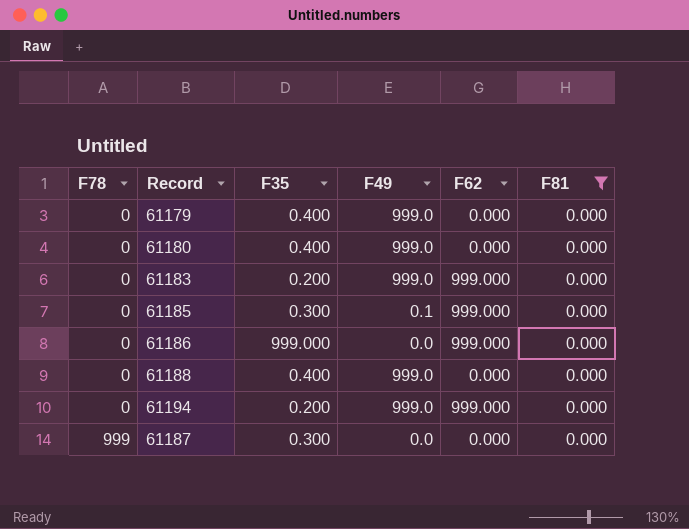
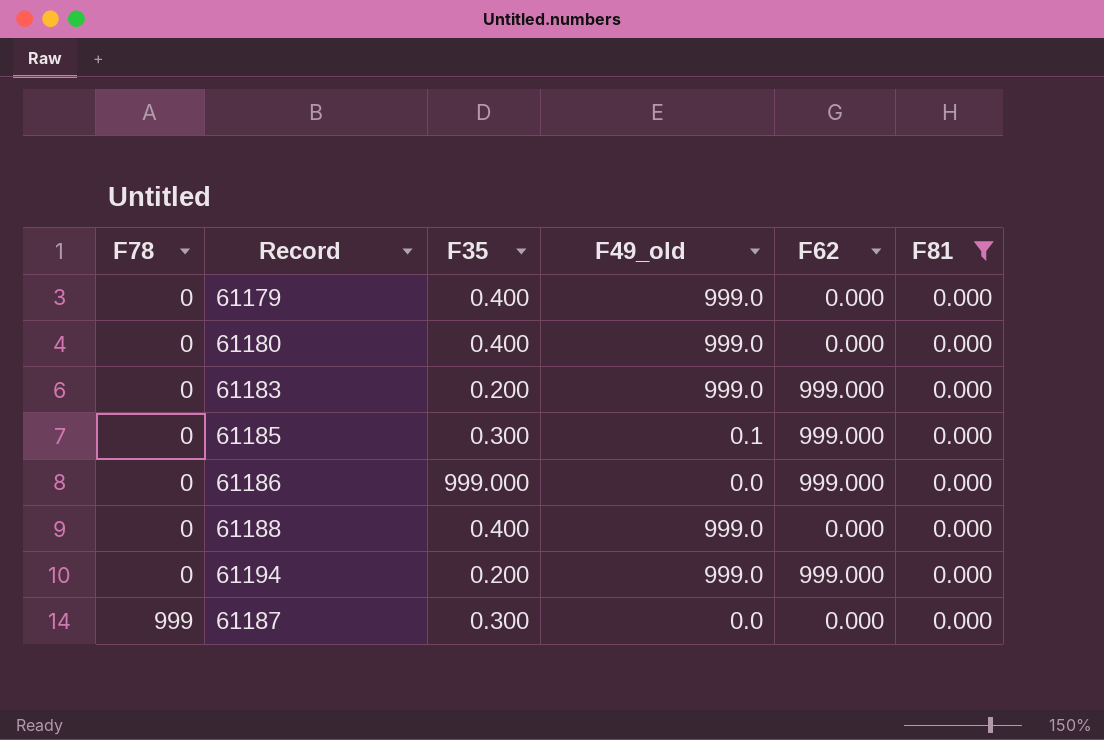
column name: F49 -> F49_old

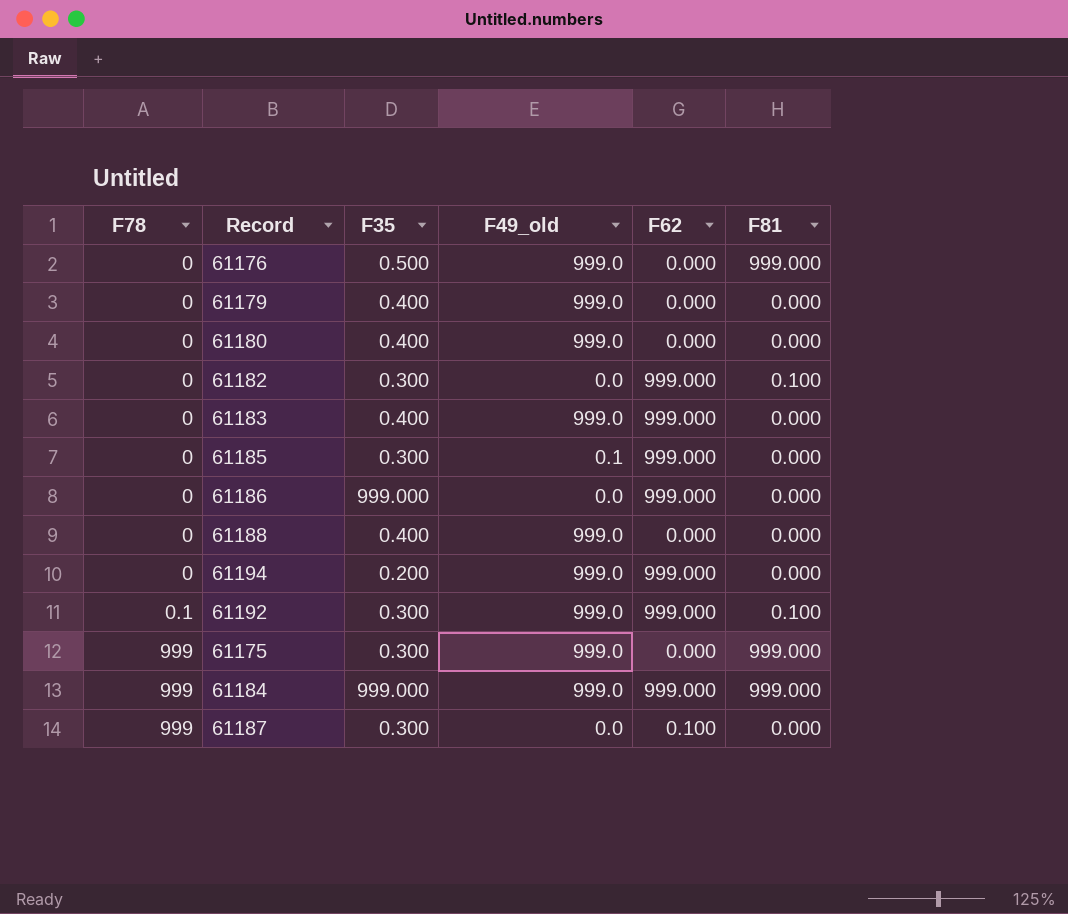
filter: F81 = 0.000 -> none
61183 | F35: 0.200 -> 0.400
61187 | F62: 0.000 -> 0.100

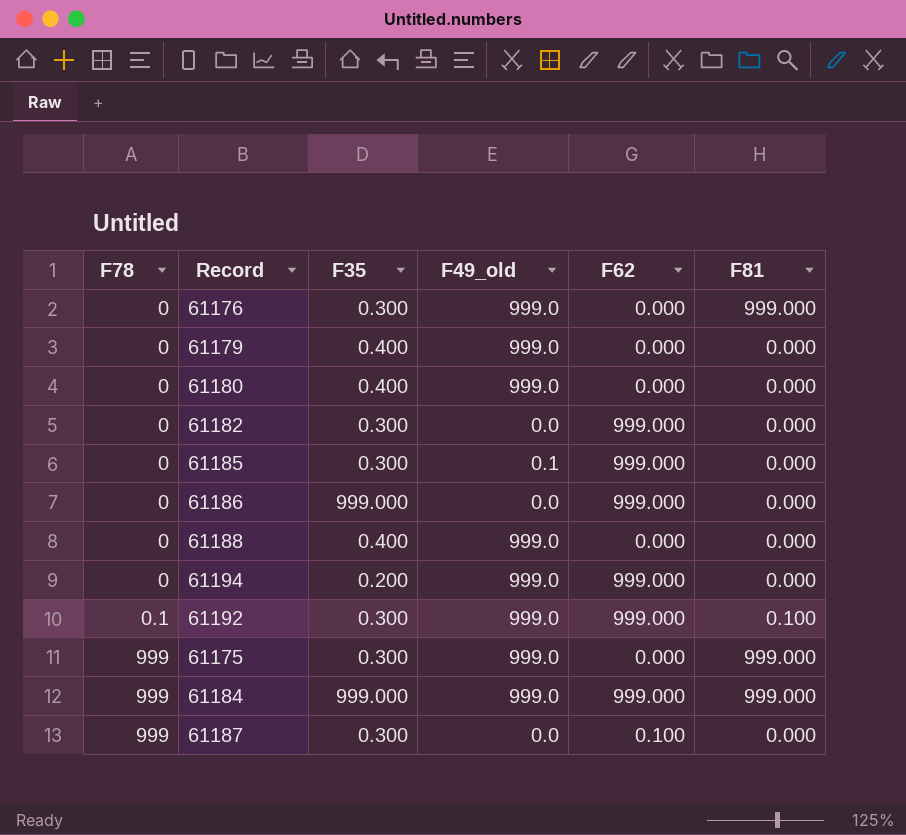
row 61183: 0 | 0.400 | 999.0 | 999.000 | 0.000 -> none
61176 | F35: 0.500 -> 0.300
61182 | F81: 0.100 -> 0.000

